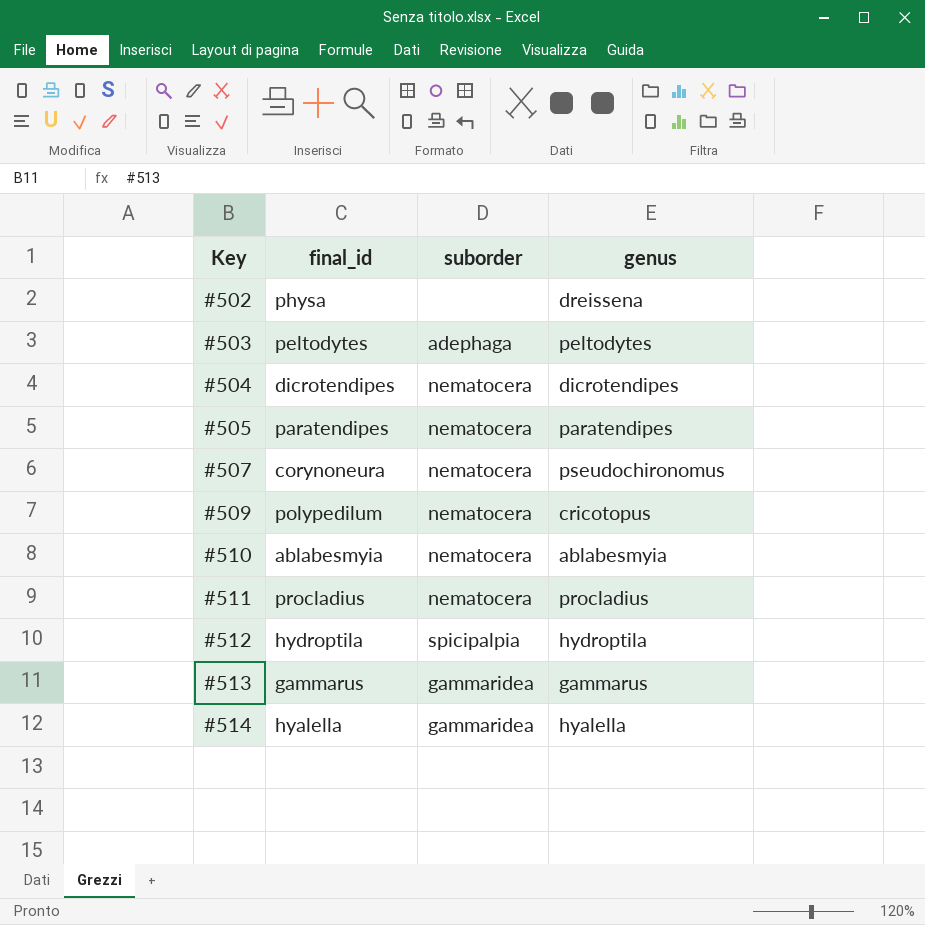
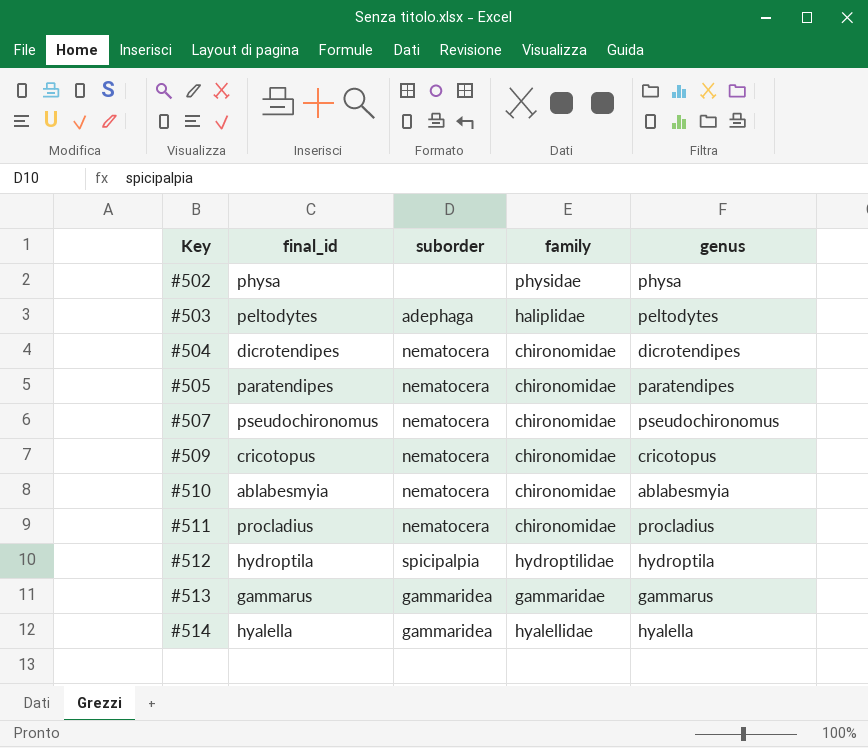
column family | position: none -> 4
#502 | genus: dreissena -> physa
#507 | final_id: corynoneura -> pseudochironomus
#509 | final_id: polypedilum -> cricotopus

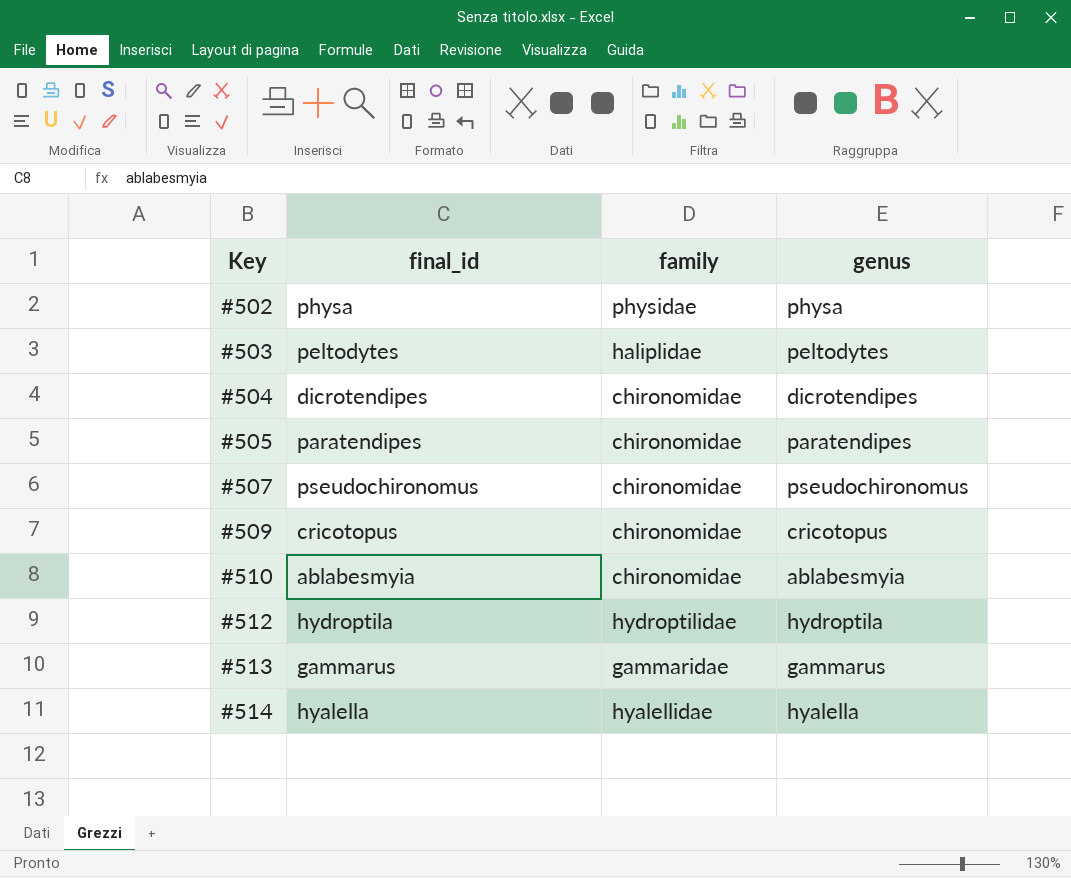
column suborder | position: 3 -> none
row #511: procladius | nematocera | chironomidae | procladius -> none

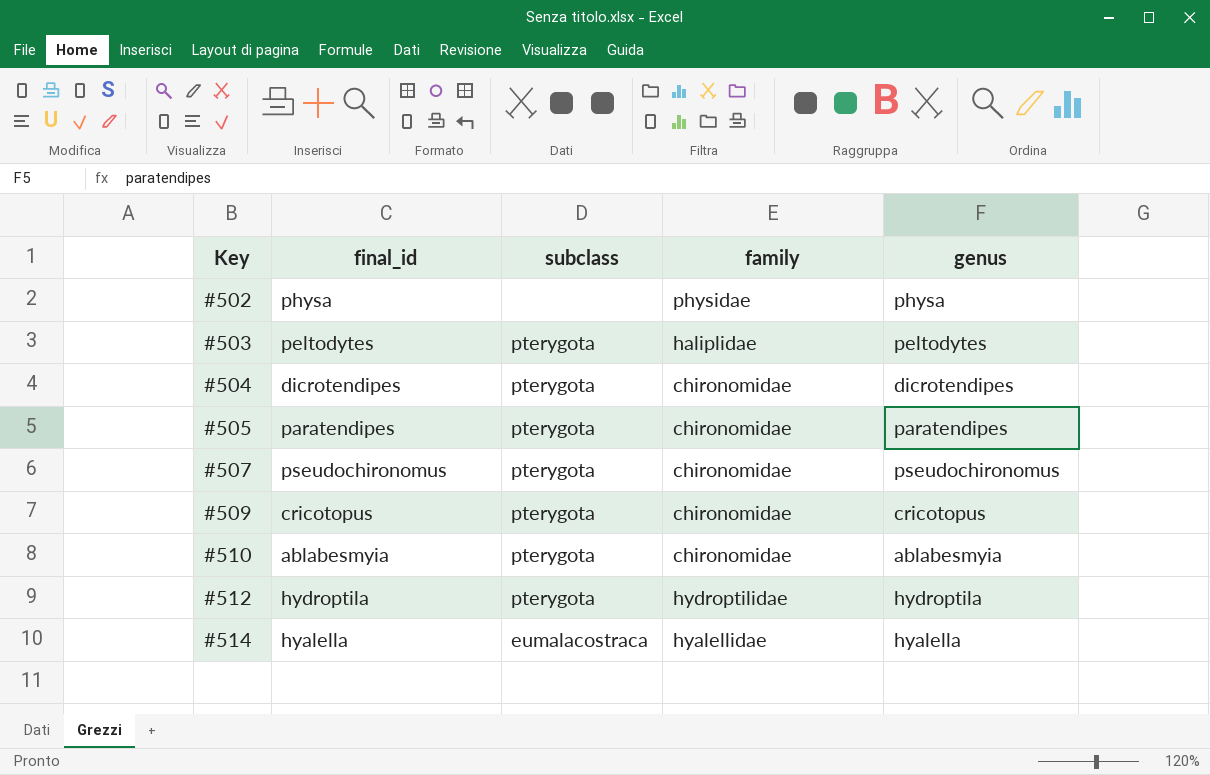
column subclass | position: none -> 3
row #513: gammarus | gammaridae | gammarus -> none

